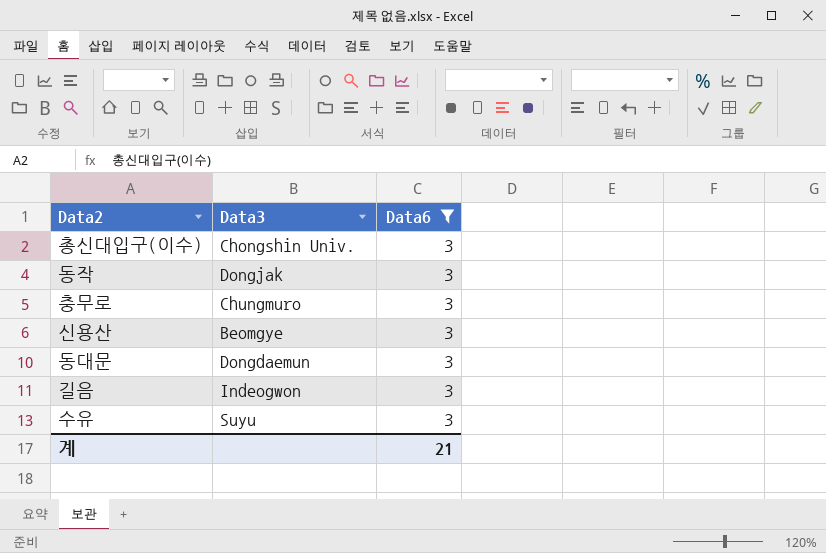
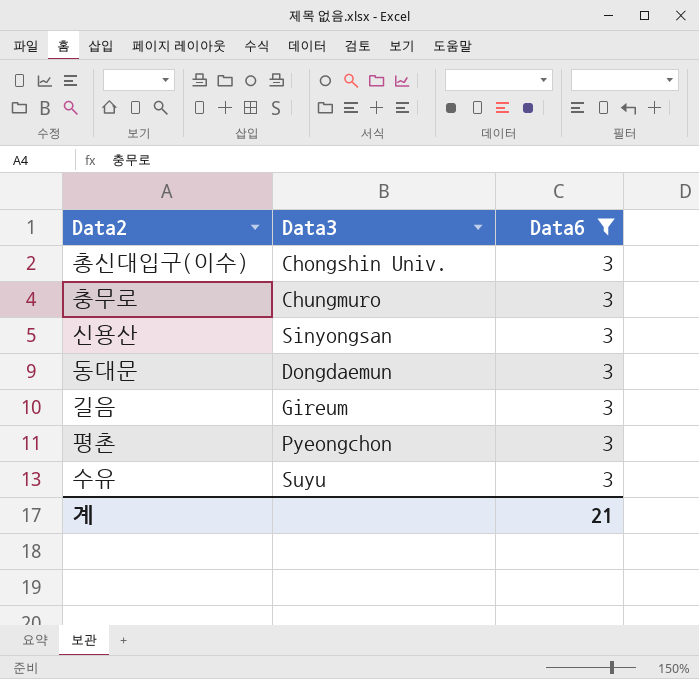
row 동작: Dongjak | 3 -> none
신용산 | Data3: Beomgye -> Sinyongsan
길음 | Data3: Indeogwon -> Gireum
row 평촌: none -> Pyeongchon | 3

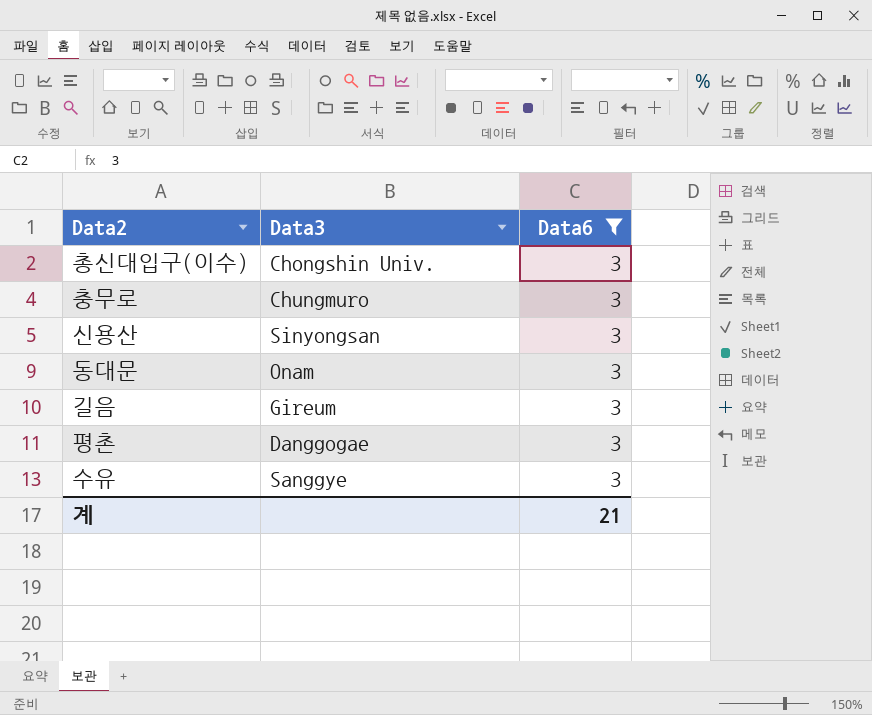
동대문 | Data3: Dongdaemun -> Onam
평촌 | Data3: Pyeongchon -> Danggogae
수유 | Data3: Suyu -> Sanggye

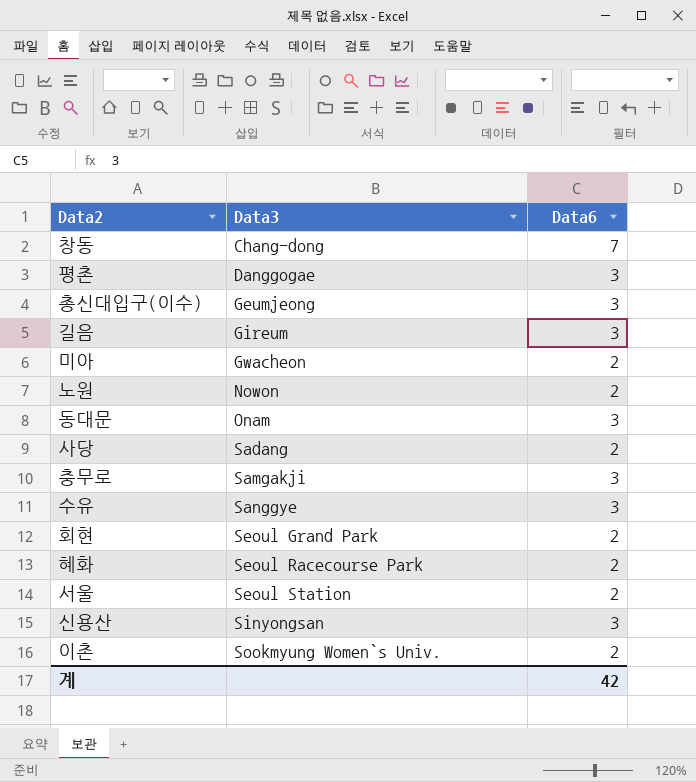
filter: Data6 = 3 -> none
row order: none -> Data3 ascending
총신대입구(이수) | Data3: Chongshin Univ. -> Geumjeong
충무로 | Data3: Chungmuro -> Samgakji
계 | Data6: 21 -> 42

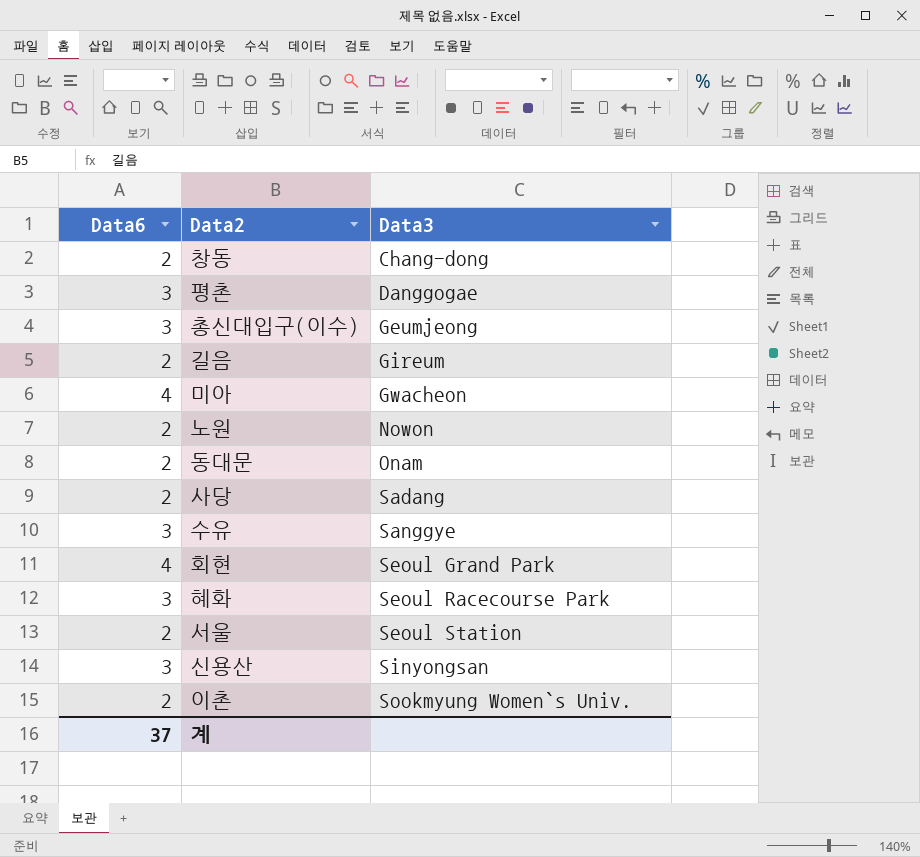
column Data6 | position: 3 -> 1
row 충무로: Samgakji | 3 -> none
창동 | Data6: 7 -> 2
길음 | Data6: 3 -> 2
미아 | Data6: 2 -> 4
동대문 | Data6: 3 -> 2
회현 | Data6: 2 -> 4
혜화 | Data6: 2 -> 3
계 | Data6: 42 -> 37

